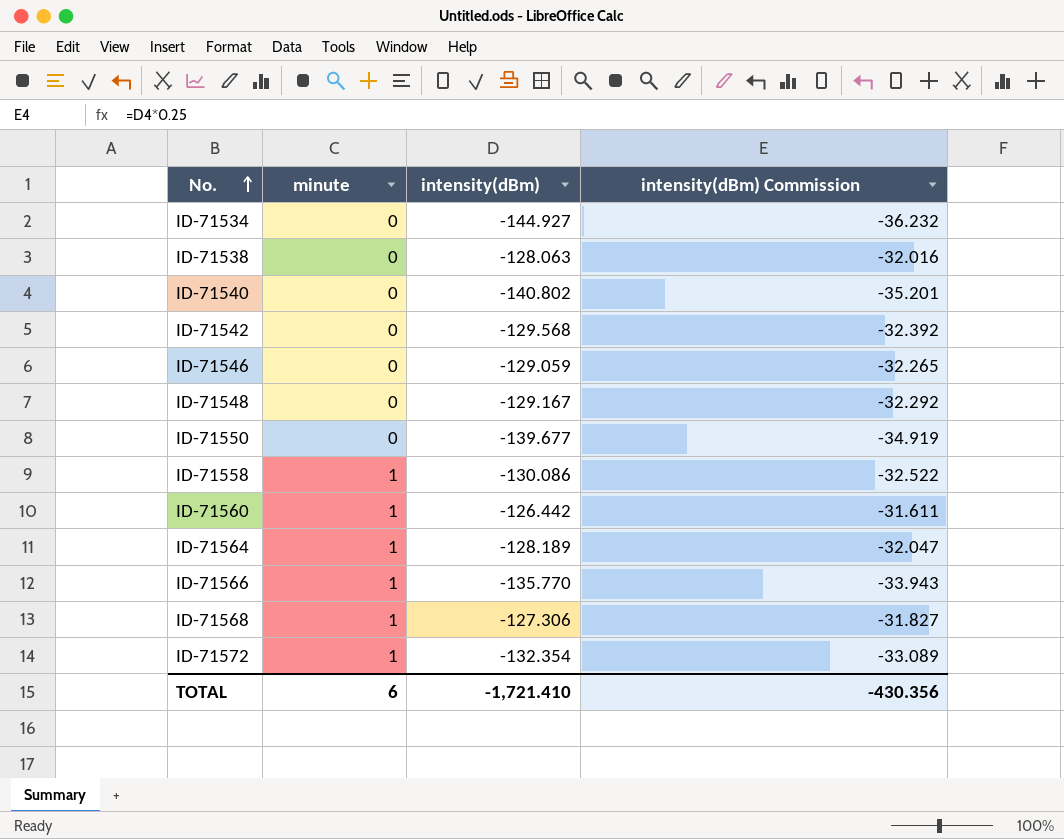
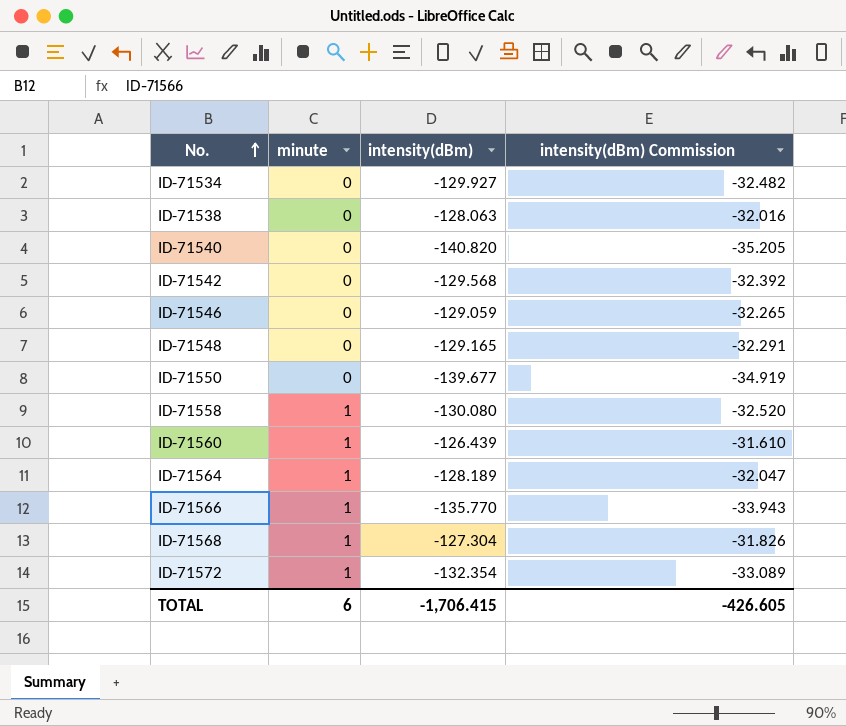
ID-71534 | intensity(dBm): -144.927 -> -129.927
ID-71534 | intensity(dBm) Commission: -36.232 -> -32.482
ID-71540 | intensity(dBm): -140.802 -> -140.820
ID-71540 | intensity(dBm) Commission: -35.201 -> -35.205
ID-71548 | intensity(dBm): -129.167 -> -129.165
ID-71548 | intensity(dBm) Commission: -32.292 -> -32.291
ID-71558 | intensity(dBm): -130.086 -> -130.080
ID-71558 | intensity(dBm) Commission: -32.522 -> -32.520
ID-71560 | intensity(dBm): -126.442 -> -126.439
ID-71560 | intensity(dBm) Commission: -31.611 -> -31.610
ID-71568 | intensity(dBm): -127.306 -> -127.304
ID-71568 | intensity(dBm) Commission: -31.827 -> -31.826
TOTAL | intensity(dBm): -1,721.410 -> -1,706.415
TOTAL | intensity(dBm) Commission: -430.356 -> -426.605

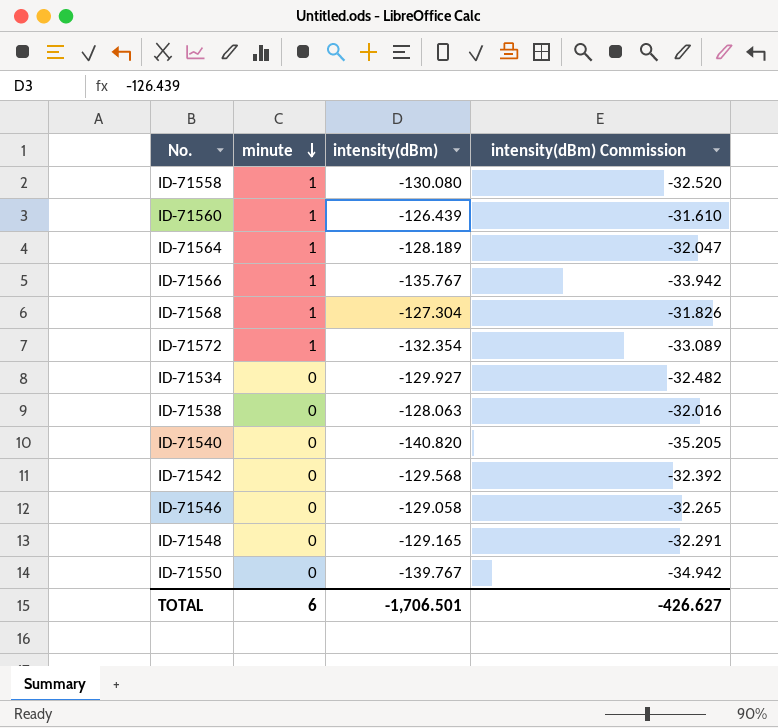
row order: No. ascending -> minute descending
ID-71566 | intensity(dBm): -135.770 -> -135.767
ID-71566 | intensity(dBm) Commission: -33.943 -> -33.942
ID-71546 | intensity(dBm): -129.059 -> -129.058
ID-71550 | intensity(dBm): -139.677 -> -139.767
ID-71550 | intensity(dBm) Commission: -34.919 -> -34.942
TOTAL | intensity(dBm): -1,706.415 -> -1,706.501
TOTAL | intensity(dBm) Commission: -426.605 -> -426.627

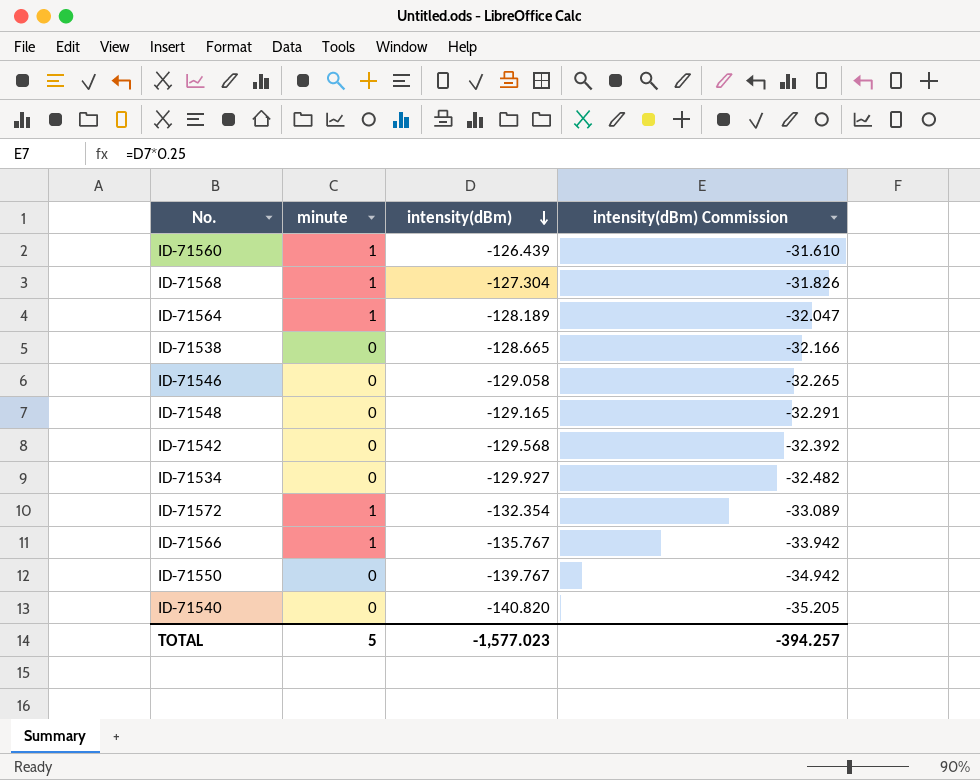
row order: minute descending -> intensity(dBm) descending
row ID-71558: 1 | -130.080 | -32.520 -> none
ID-71538 | intensity(dBm): -128.063 -> -128.665
ID-71538 | intensity(dBm) Commission: -32.016 -> -32.166
TOTAL | minute: 6 -> 5
TOTAL | intensity(dBm): -1,706.501 -> -1,577.023
TOTAL | intensity(dBm) Commission: -426.627 -> -394.257

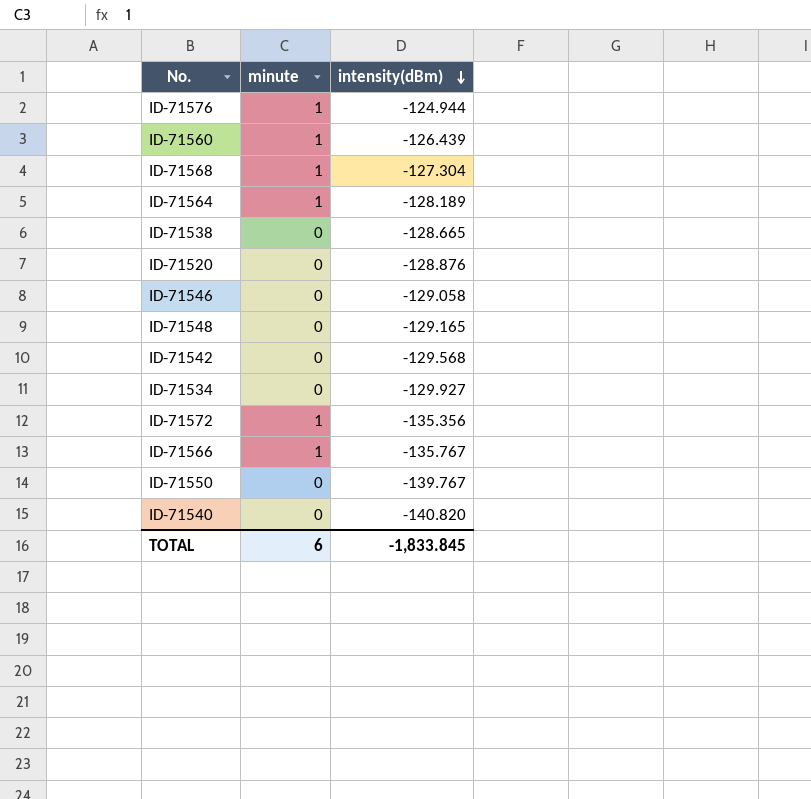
column intensity(dBm) Commission | formula: [intensity(dBm)] * 0.25 -> none
row ID-71576: none -> 1 | -124.944
row ID-71520: none -> 0 | -128.876
ID-71572 | intensity(dBm): -132.354 -> -135.356
TOTAL | minute: 5 -> 6
TOTAL | intensity(dBm): -1,577.023 -> -1,833.845

